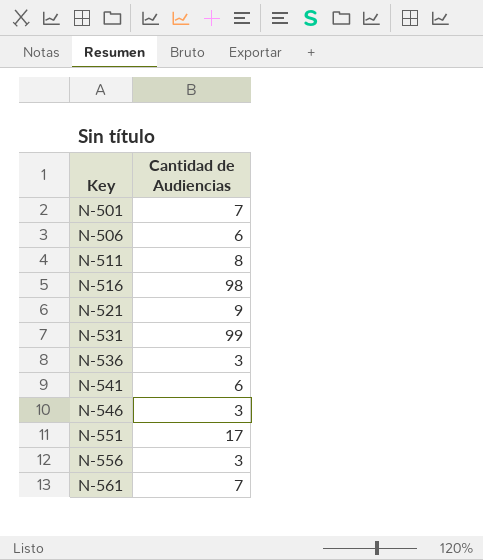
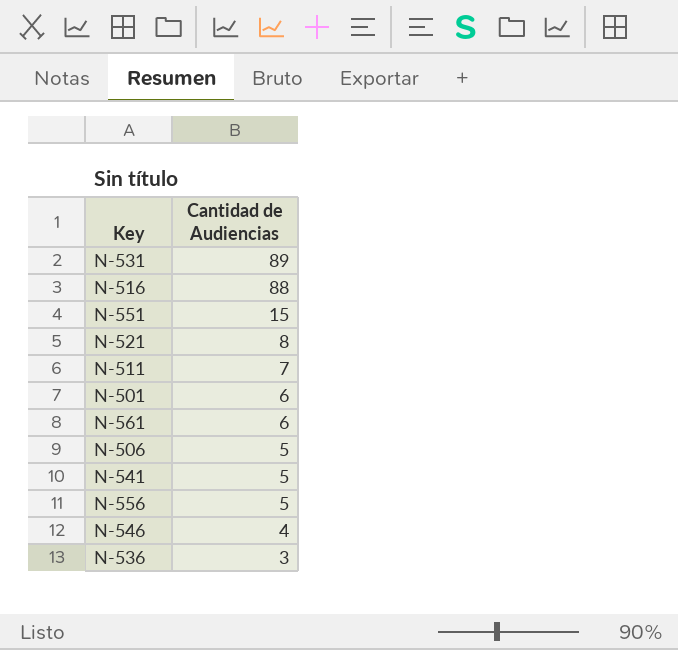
row order: Key ascending -> Cantidad de Audiencias descending
N-531 | Cantidad de Audiencias: 99 -> 89
N-516 | Cantidad de Audiencias: 98 -> 88
N-551 | Cantidad de Audiencias: 17 -> 15
N-521 | Cantidad de Audiencias: 9 -> 8
N-511 | Cantidad de Audiencias: 8 -> 7
N-501 | Cantidad de Audiencias: 7 -> 6
N-561 | Cantidad de Audiencias: 7 -> 6
N-506 | Cantidad de Audiencias: 6 -> 5
N-541 | Cantidad de Audiencias: 6 -> 5
N-556 | Cantidad de Audiencias: 3 -> 5
N-546 | Cantidad de Audiencias: 3 -> 4

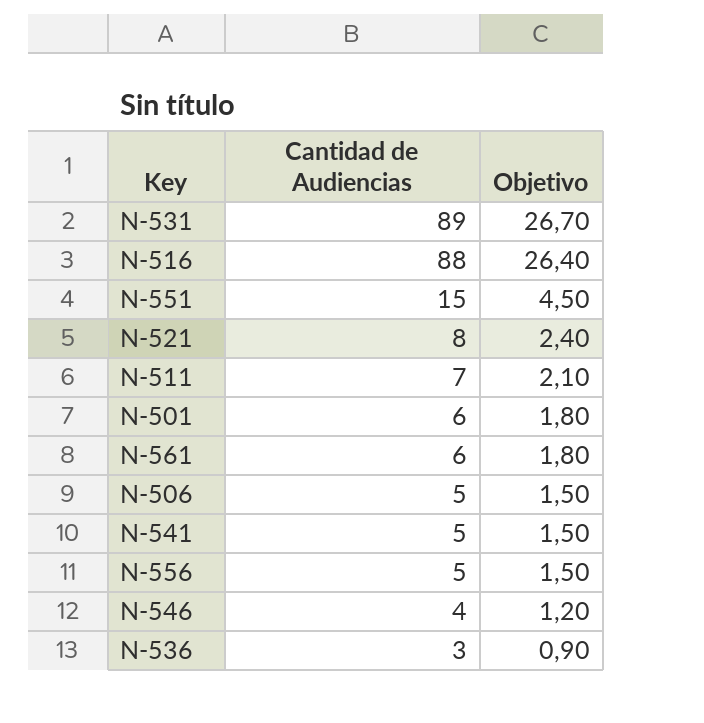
column Objetivo | formula: none -> [Cantidad de Audiencias] * 0,3

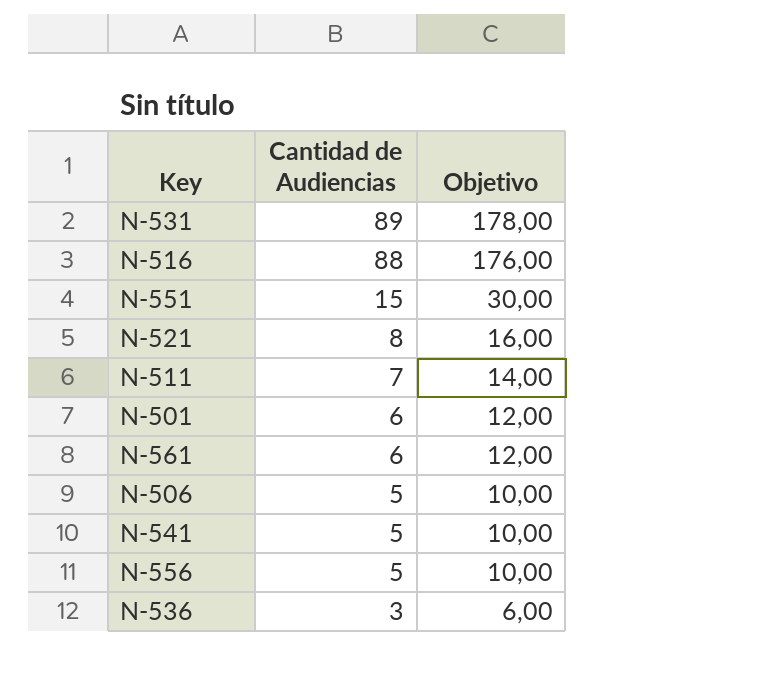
column Objetivo | formula: [Cantidad de Audiencias] * 0,3 -> [Cantidad de Audiencias] * 2
row N-546: 4 | 1,20 -> none

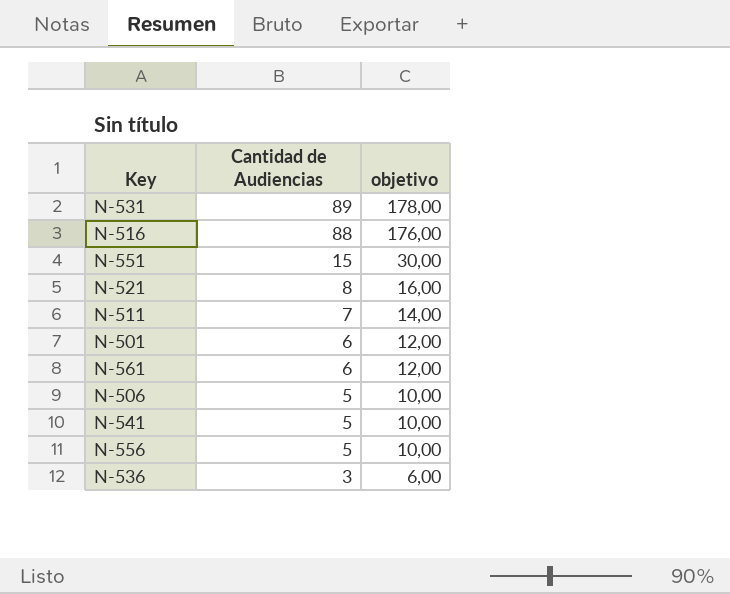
column name: Objetivo -> objetivo

